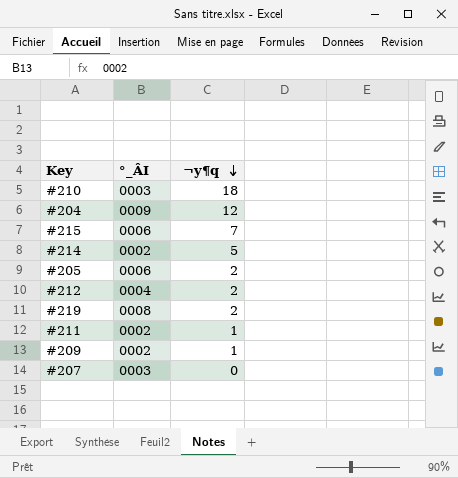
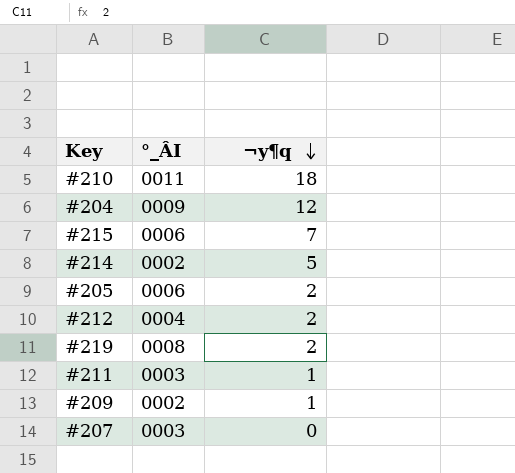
#210 | °_ÂI: 0003 -> 0011
#211 | °_ÂI: 0002 -> 0003

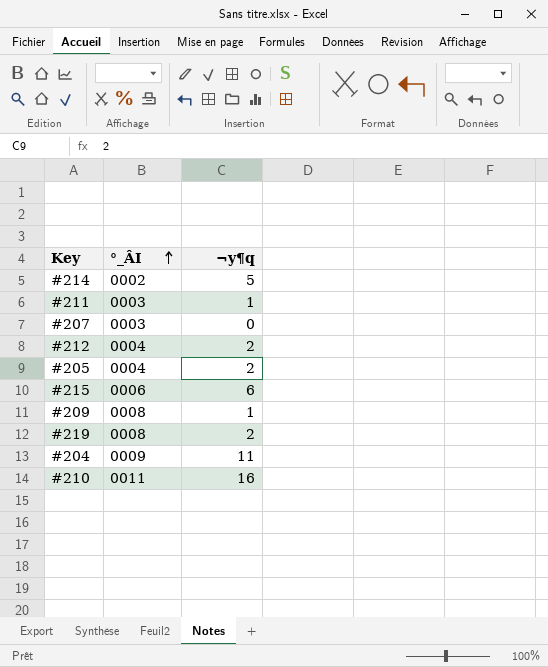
row order: ¬y¶q descending -> °_ÂI ascending
#205 | °_ÂI: 0006 -> 0004
#215 | ¬y¶q: 7 -> 6
#209 | °_ÂI: 0002 -> 0008
#204 | ¬y¶q: 12 -> 11
#210 | ¬y¶q: 18 -> 16

